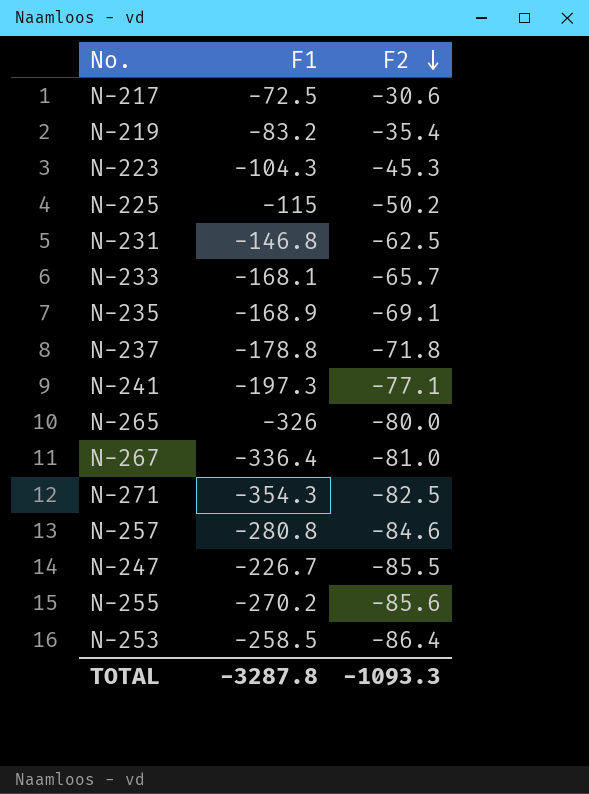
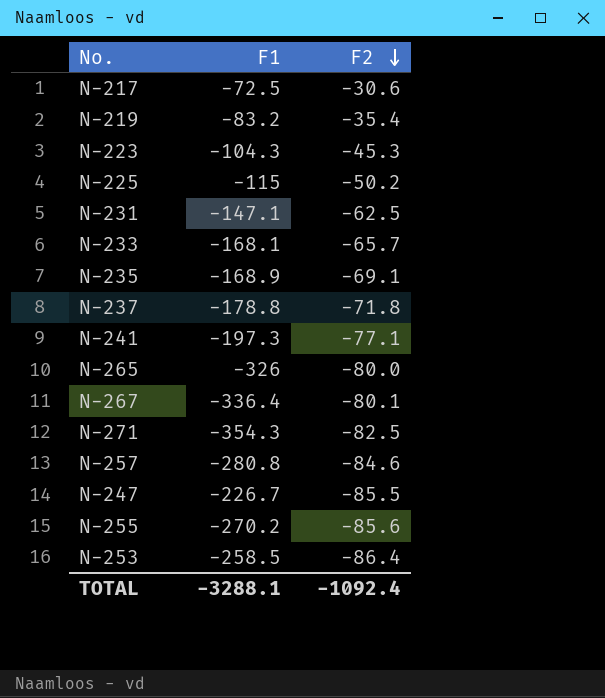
N-231 | F1: -146.8 -> -147.1
N-267 | F2: -81.0 -> -80.1
TOTAL | F1: -3287.8 -> -3288.1
TOTAL | F2: -1093.3 -> -1092.4

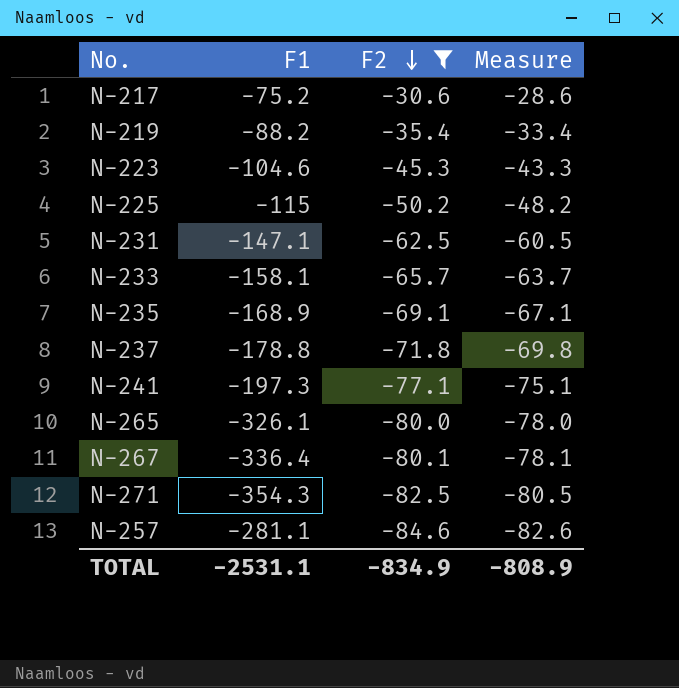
filter: none -> F2 >= -84.6
column Measure | formula: none -> [F2] + 2
N-217 | F1: -72.5 -> -75.2
N-219 | F1: -83.2 -> -88.2
N-223 | F1: -104.3 -> -104.6
N-233 | F1: -168.1 -> -158.1
N-265 | F1: -326 -> -326.1
N-257 | F1: -280.8 -> -281.1
TOTAL | F1: -3288.1 -> -2531.1
TOTAL | F2: -1092.4 -> -834.9

